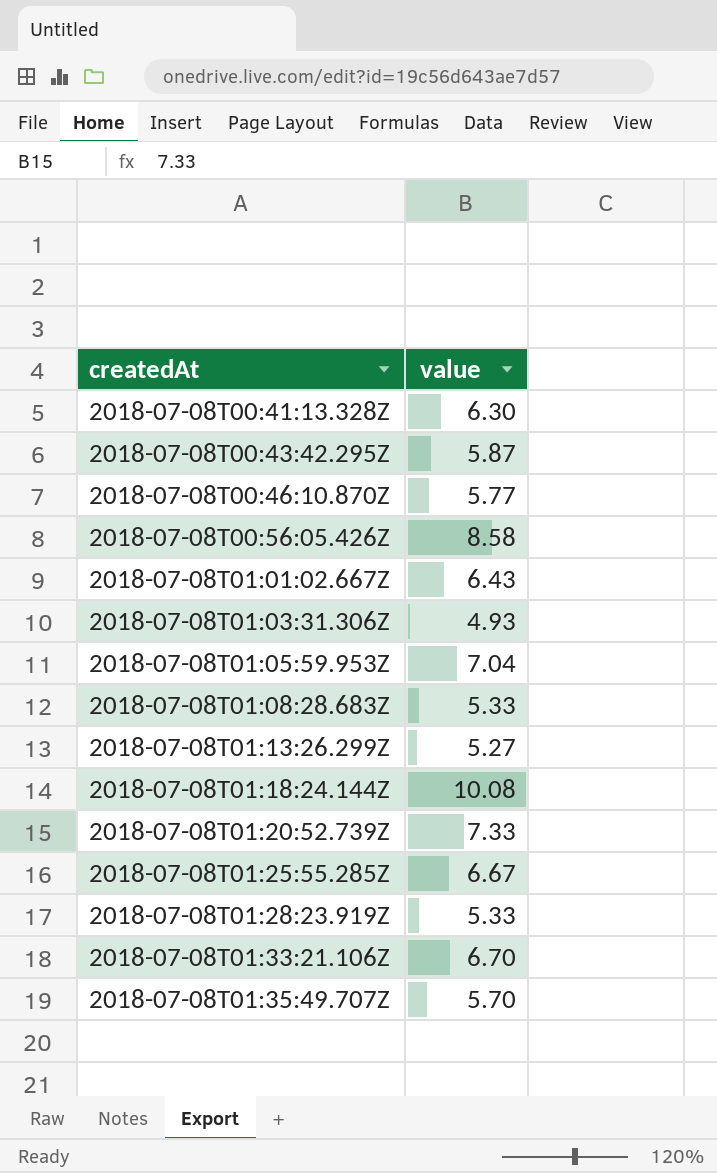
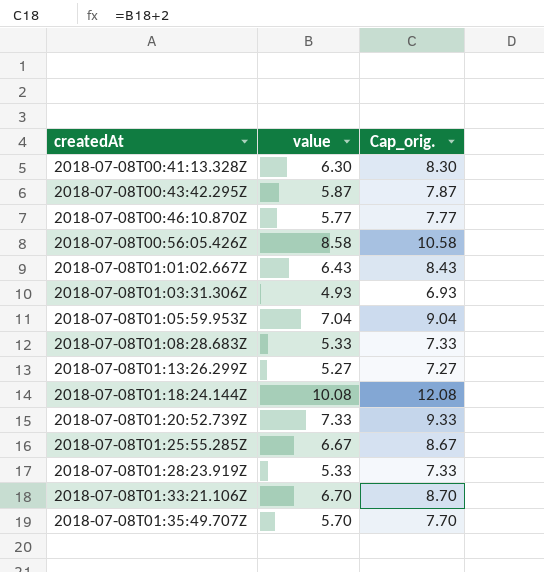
column Cap_orig. | formula: none -> [value] + 2

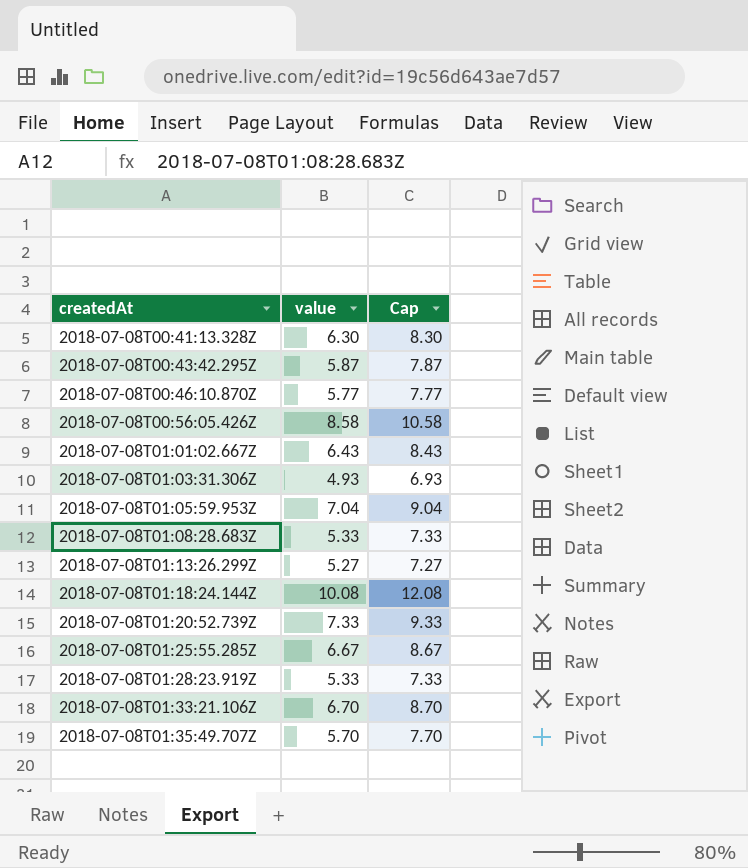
column name: Cap_orig. -> Cap

